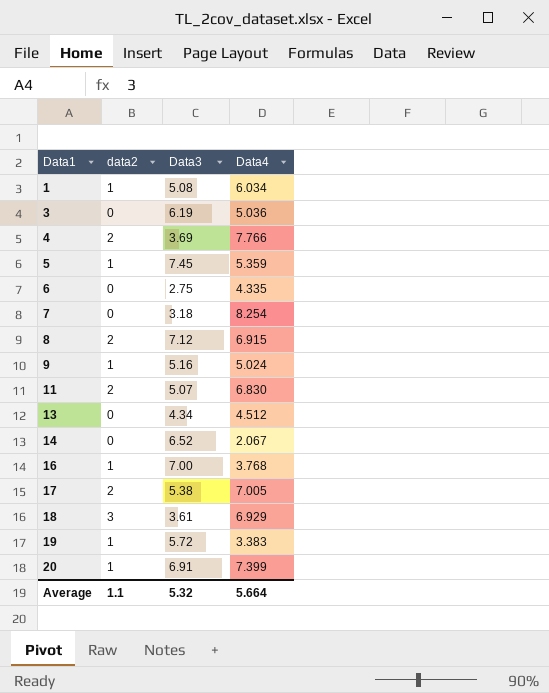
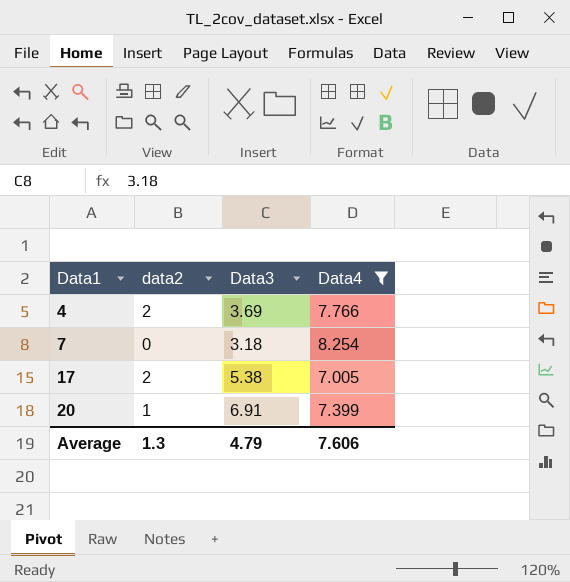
filter: none -> Data4 >= 7.005
Average | data2: 1.1 -> 1.3
Average | Data3: 5.32 -> 4.79
Average | Data4: 5.664 -> 7.606

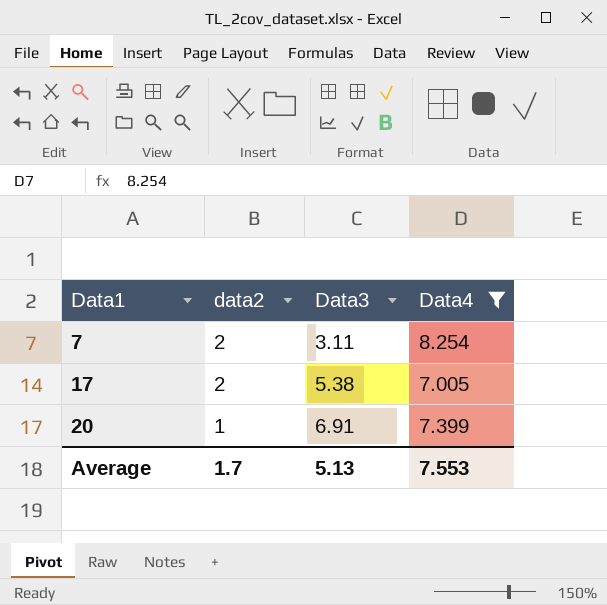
row 4: 2 | 3.69 | 7.766 -> none
7 | data2: 0 -> 2
7 | Data3: 3.18 -> 3.11
Average | data2: 1.3 -> 1.7
Average | Data3: 4.79 -> 5.13
Average | Data4: 7.606 -> 7.553

